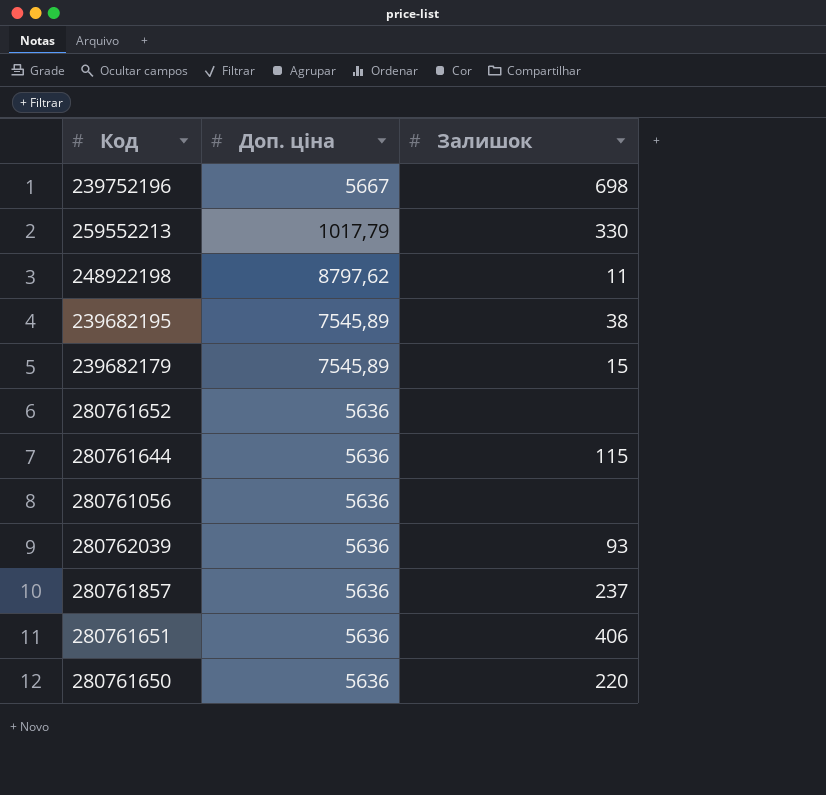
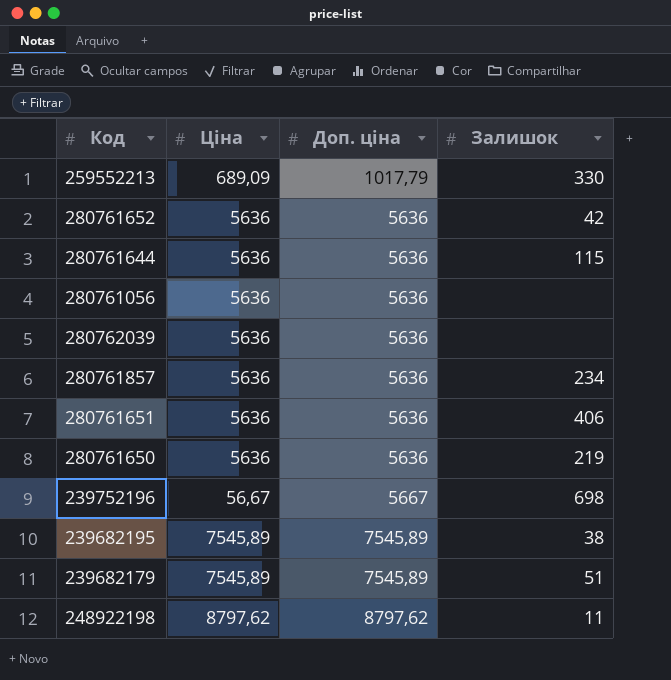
row order: none -> Доп. ціна ascending
column Ціна | position: none -> 2
280761652 | Залишок: none -> 42
280762039 | Залишок: 93 -> none
280761857 | Залишок: 237 -> 234
280761650 | Залишок: 220 -> 219
239682179 | Залишок: 15 -> 51

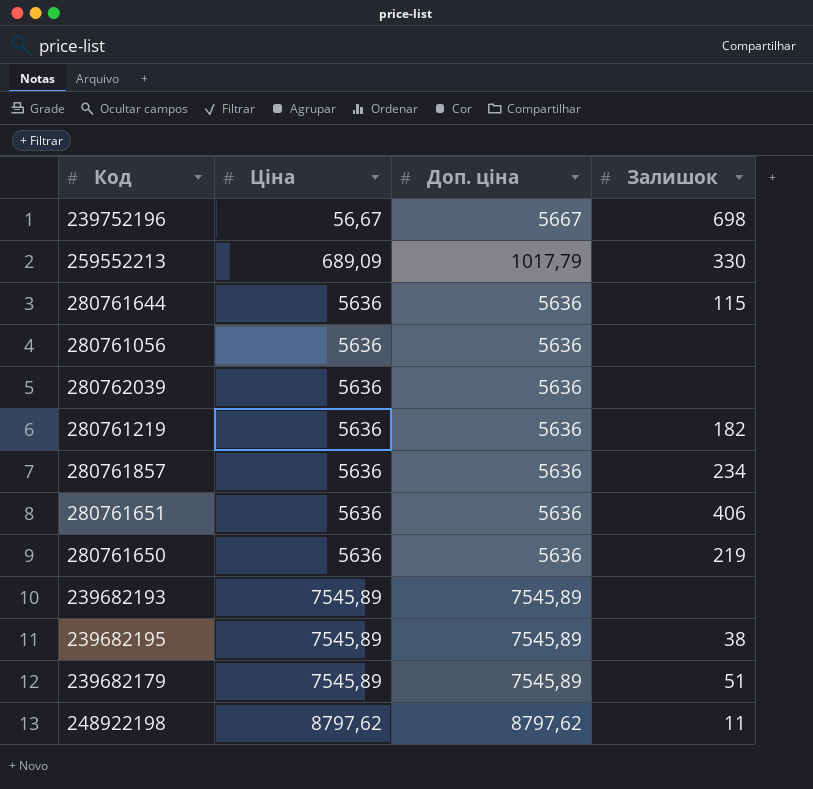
row order: Доп. ціна ascending -> Ціна ascending
row 280761652: 5636 | 5636 | 42 -> none
row 280761219: none -> 5636 | 5636 | 182
row 239682193: none -> 7545,89 | 7545,89 | none

